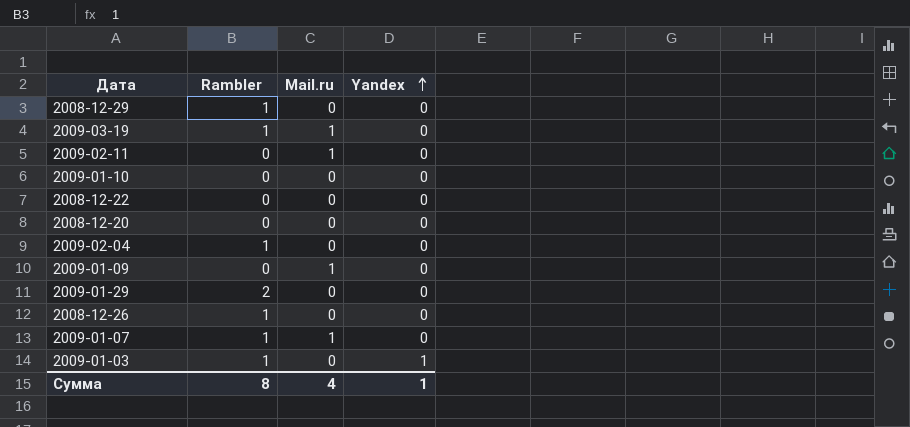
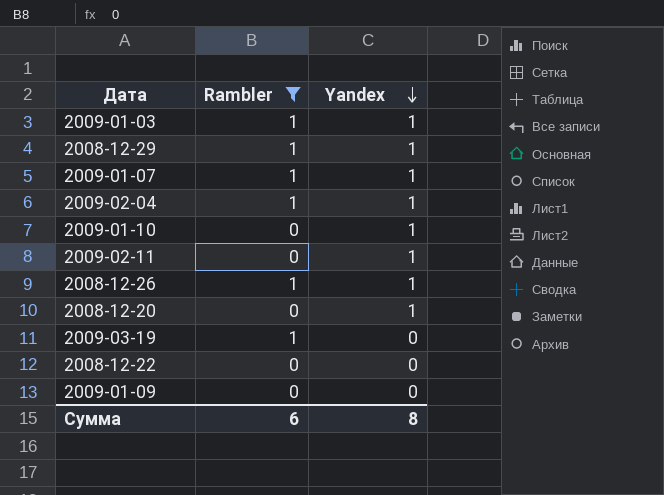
filter: none -> Rambler != 2
row order: Yandex ascending -> Yandex descending
column Mail.ru | position: 3 -> none
2008-12-29 | Yandex: 0 -> 1
2009-01-07 | Yandex: 0 -> 1
2009-02-04 | Yandex: 0 -> 1
2009-01-10 | Yandex: 0 -> 1
2009-02-11 | Yandex: 0 -> 1
2008-12-26 | Yandex: 0 -> 1
2008-12-20 | Yandex: 0 -> 1
Сумма | Rambler: 8 -> 6
Сумма | Yandex: 1 -> 8

